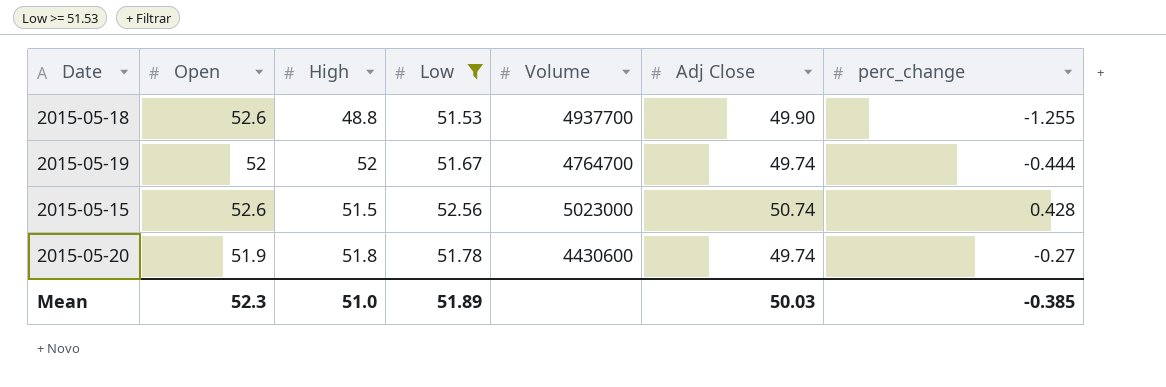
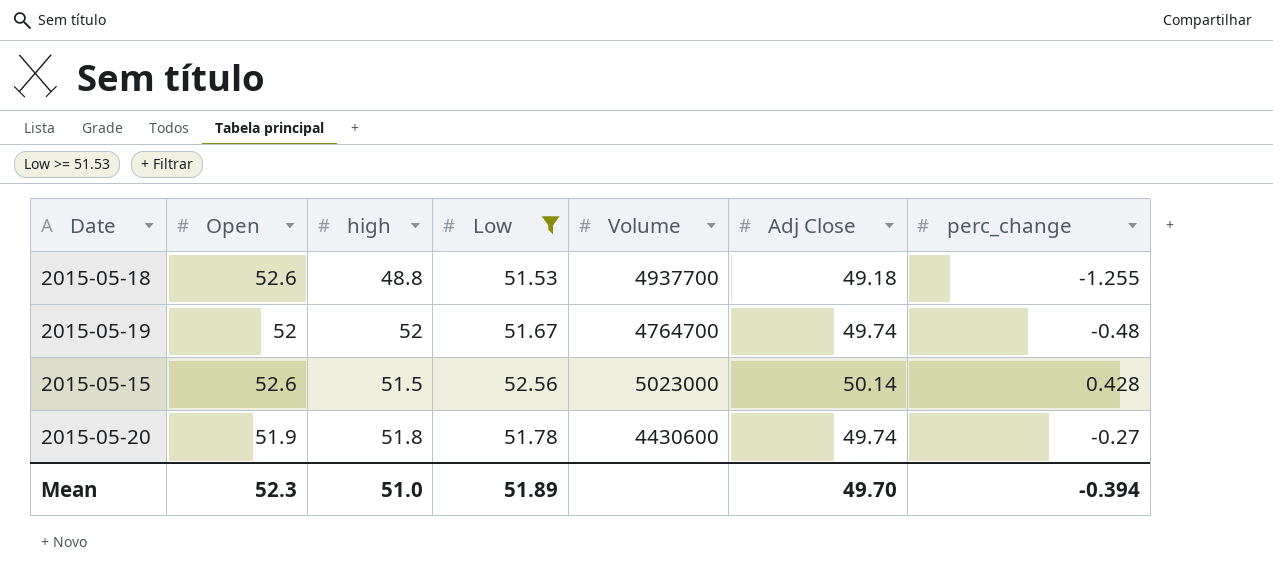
column name: High -> high
2015-05-18 | Adj Close: 49.90 -> 49.18
2015-05-19 | perc_change: -0.444 -> -0.48
2015-05-15 | Adj Close: 50.74 -> 50.14
Mean | Adj Close: 50.03 -> 49.70
Mean | perc_change: -0.385 -> -0.394

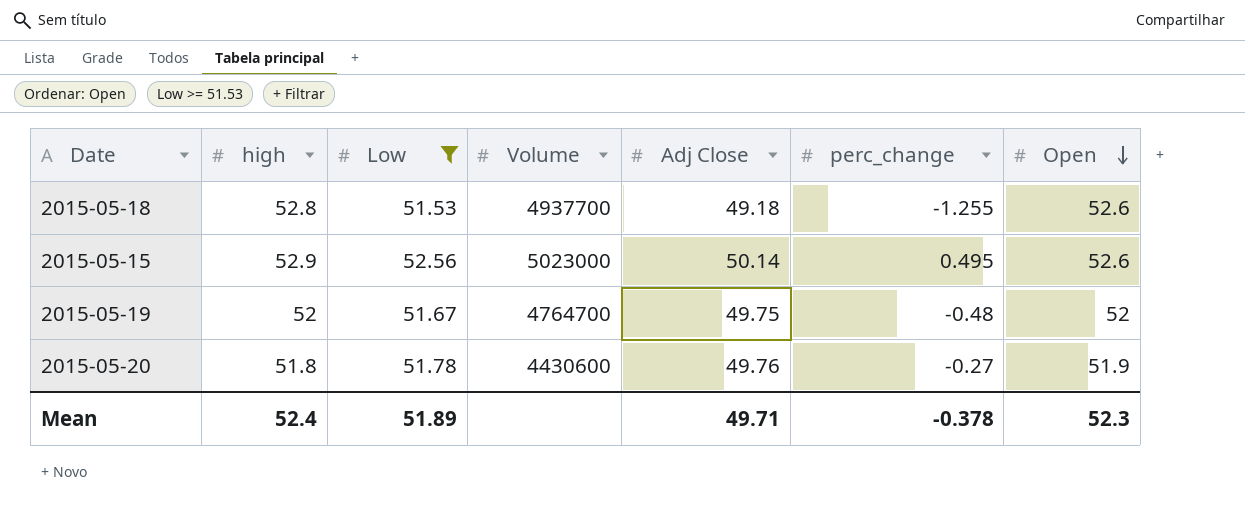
row order: none -> Open descending
column Open | position: 2 -> 7
2015-05-18 | high: 48.8 -> 52.8
2015-05-15 | high: 51.5 -> 52.9
2015-05-15 | perc_change: 0.428 -> 0.495
2015-05-19 | Adj Close: 49.74 -> 49.75
2015-05-20 | Adj Close: 49.74 -> 49.76
Mean | high: 51.0 -> 52.4
Mean | Adj Close: 49.70 -> 49.71
Mean | perc_change: -0.394 -> -0.378

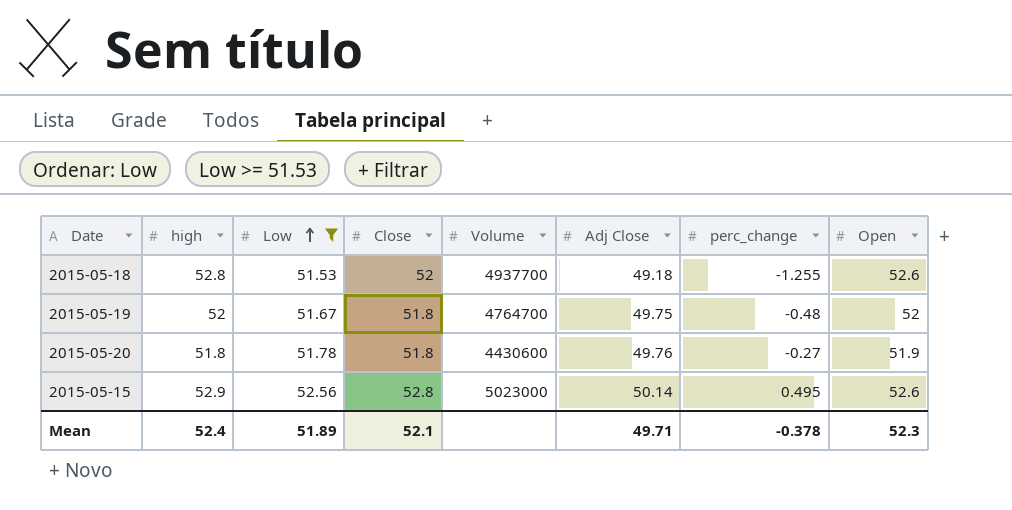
row order: Open descending -> Low ascending
column Close | position: none -> 4

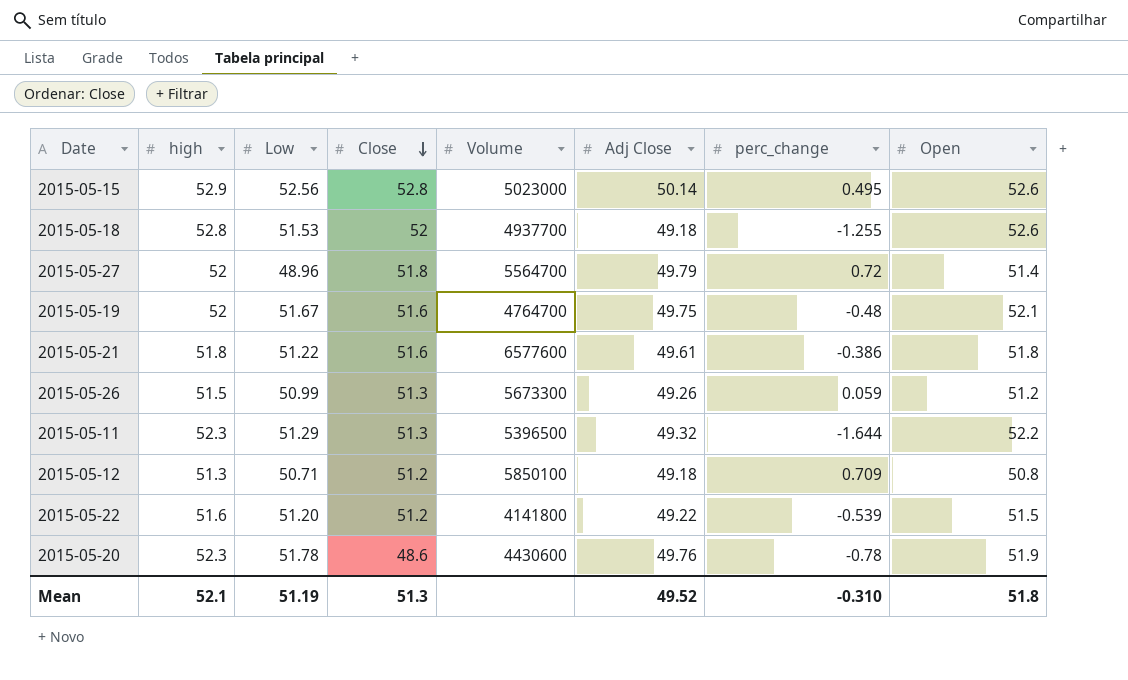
filter: Low >= 51.53 -> none
row order: Low ascending -> Close descending
2015-05-19 | Close: 51.8 -> 51.6
2015-05-19 | Open: 52 -> 52.1
2015-05-20 | high: 51.8 -> 52.3
2015-05-20 | Close: 51.8 -> 48.6
2015-05-20 | perc_change: -0.27 -> -0.78
Mean | high: 52.4 -> 52.1
Mean | Low: 51.89 -> 51.19
Mean | Close: 52.1 -> 51.3
Mean | Adj Close: 49.71 -> 49.52
Mean | perc_change: -0.378 -> -0.310
Mean | Open: 52.3 -> 51.8

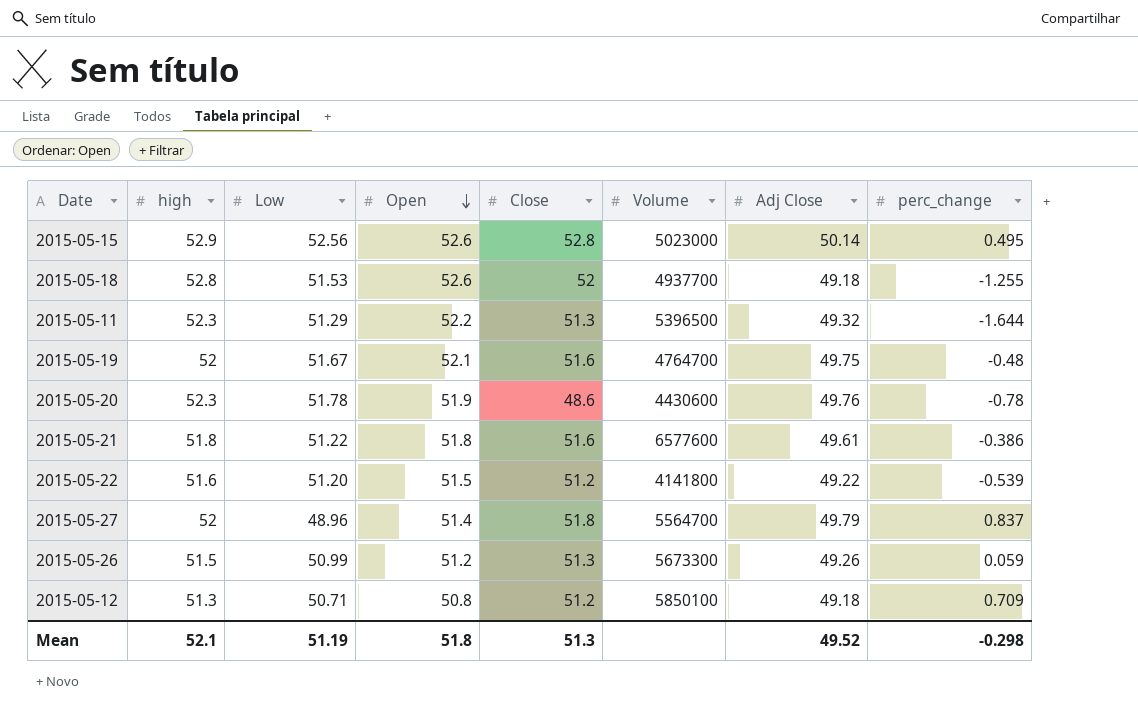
row order: Close descending -> Open descending
column Open | position: 8 -> 4
2015-05-27 | perc_change: 0.72 -> 0.837
Mean | perc_change: -0.310 -> -0.298

